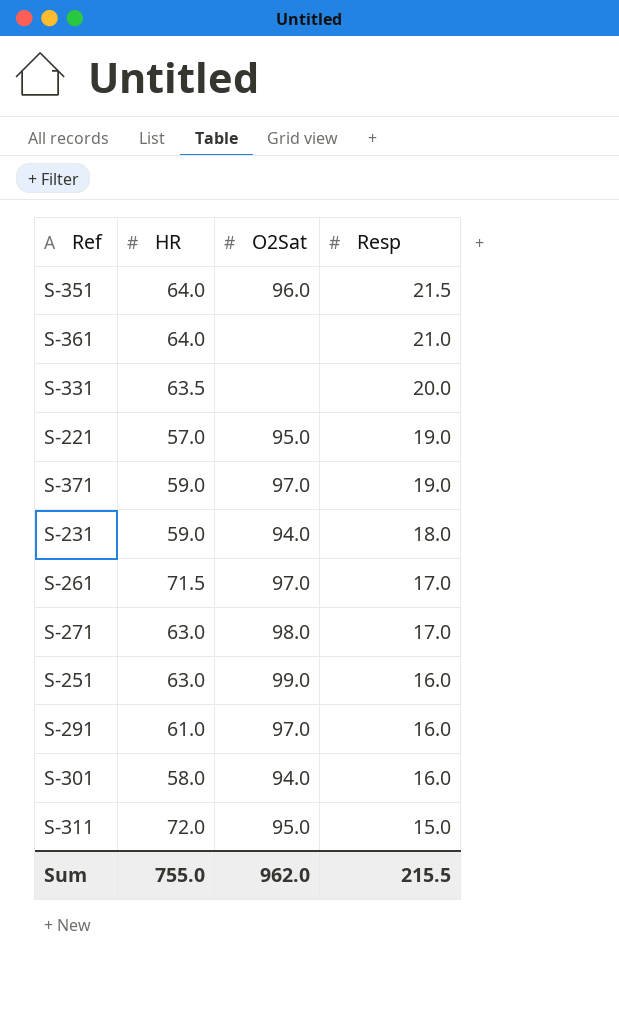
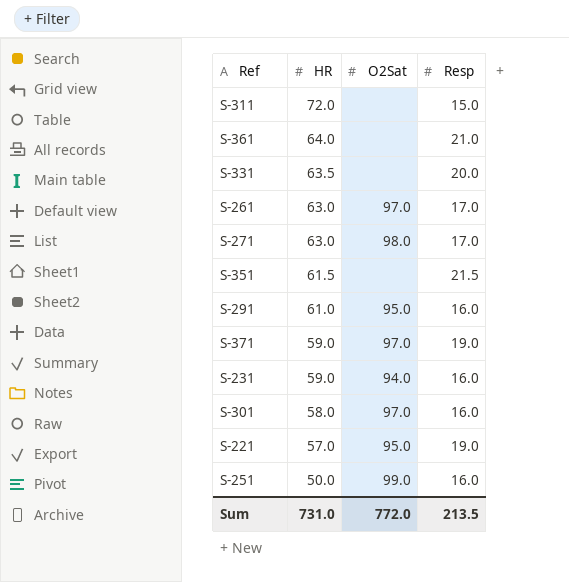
row order: Resp descending -> HR descending
S-311 | O2Sat: 95.0 -> none
S-261 | HR: 71.5 -> 63.0
S-351 | HR: 64.0 -> 61.5
S-351 | O2Sat: 96.0 -> none
S-291 | O2Sat: 97.0 -> 95.0
S-231 | Resp: 18.0 -> 16.0
S-301 | O2Sat: 94.0 -> 97.0
S-251 | HR: 63.0 -> 50.0
Sum | HR: 755.0 -> 731.0
Sum | O2Sat: 962.0 -> 772.0
Sum | Resp: 215.5 -> 213.5

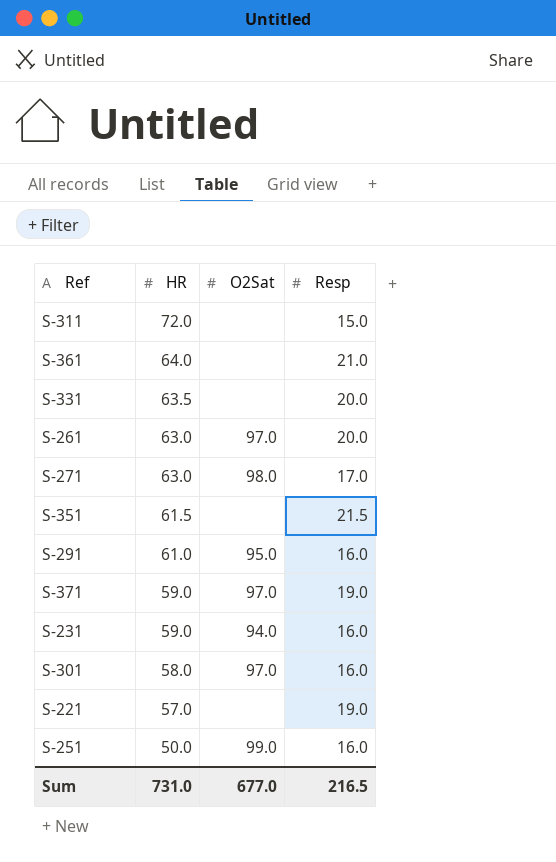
S-261 | Resp: 17.0 -> 20.0
S-221 | O2Sat: 95.0 -> none
Sum | O2Sat: 772.0 -> 677.0
Sum | Resp: 213.5 -> 216.5

